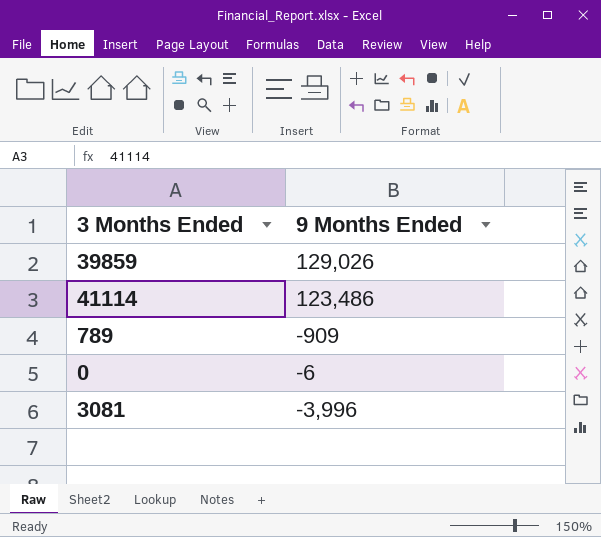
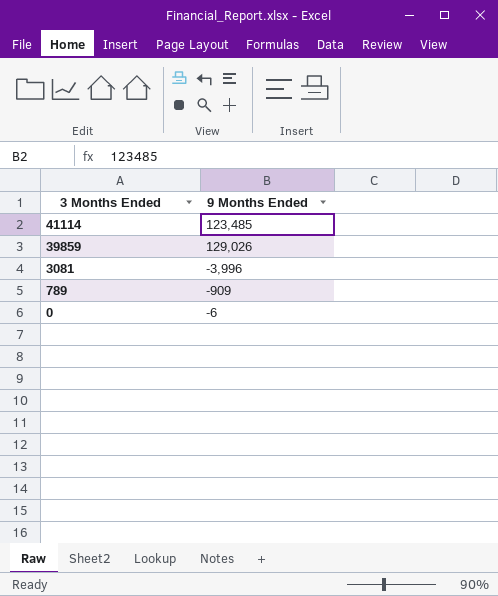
row order: none -> 3 Months Ended descending
41114 | 9 Months Ended: 123,486 -> 123,485

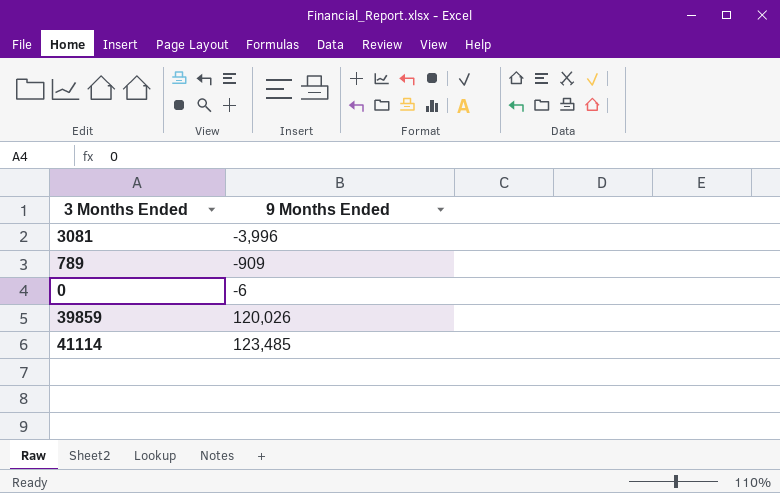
row order: 3 Months Ended descending -> 9 Months Ended ascending
39859 | 9 Months Ended: 129,026 -> 120,026

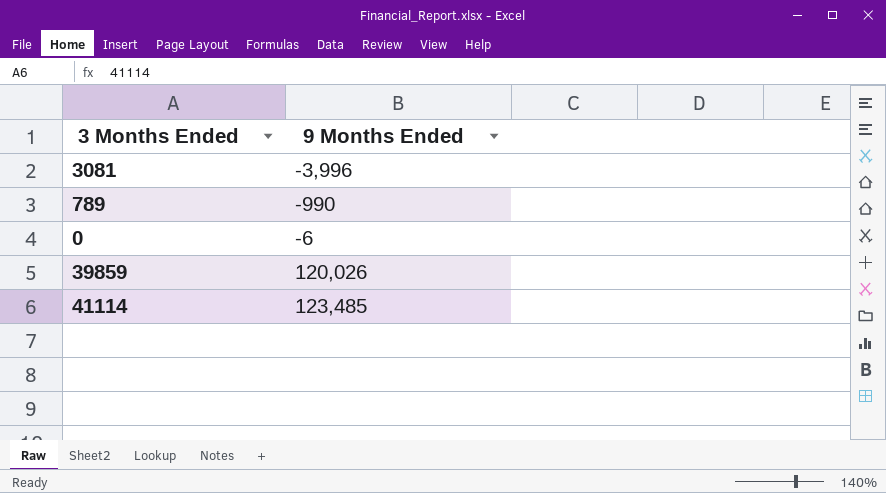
789 | 9 Months Ended: -909 -> -990

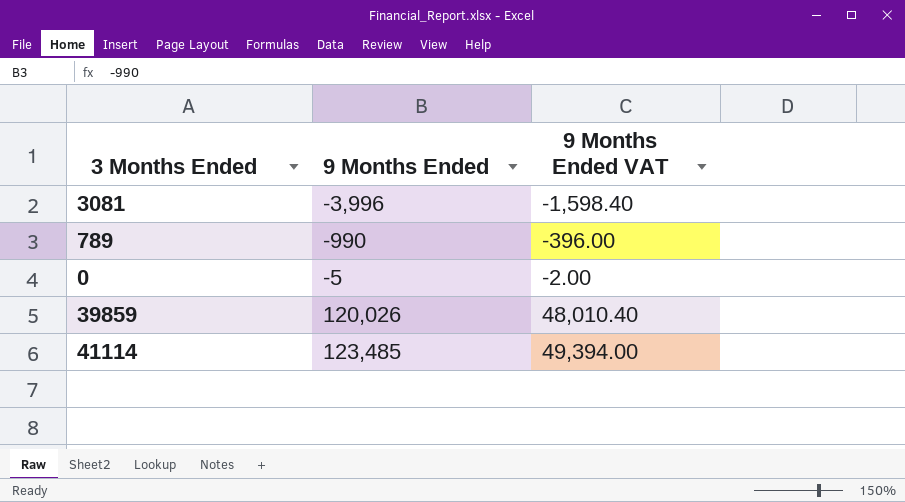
column 9 Months Ended VAT | formula: none -> [9 Months Ended] * 0.4
0 | 9 Months Ended: -6 -> -5

